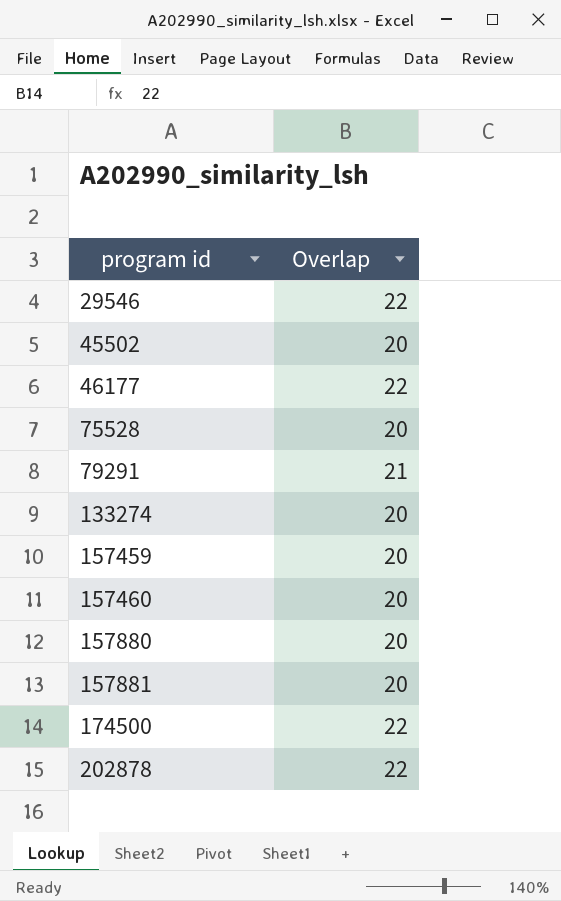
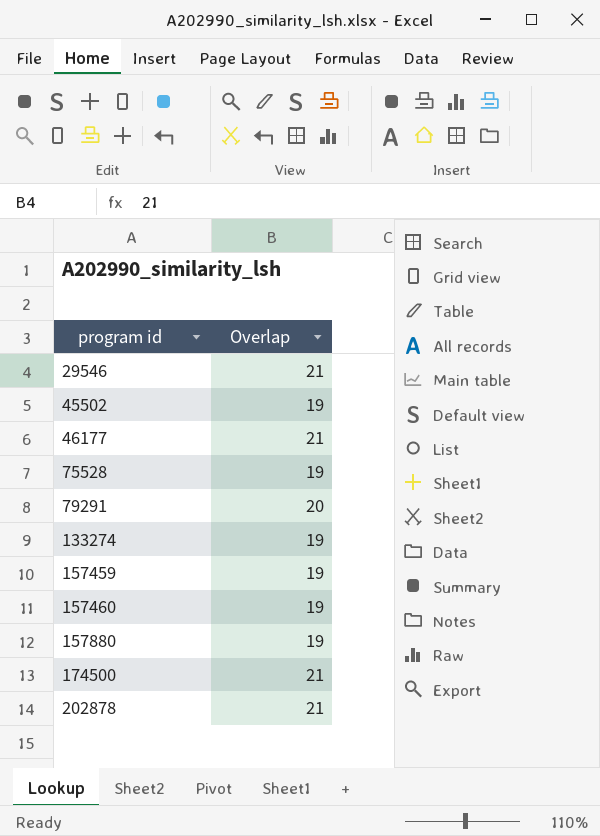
row 157881: 20 -> none
29546 | Overlap: 22 -> 21
45502 | Overlap: 20 -> 19
46177 | Overlap: 22 -> 21
75528 | Overlap: 20 -> 19
79291 | Overlap: 21 -> 20
133274 | Overlap: 20 -> 19
157459 | Overlap: 20 -> 19
157460 | Overlap: 20 -> 19
157880 | Overlap: 20 -> 19
174500 | Overlap: 22 -> 21
202878 | Overlap: 22 -> 21

